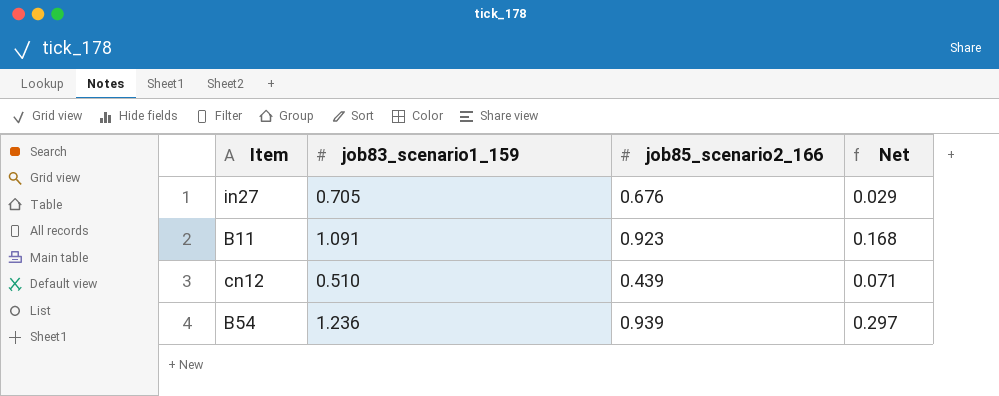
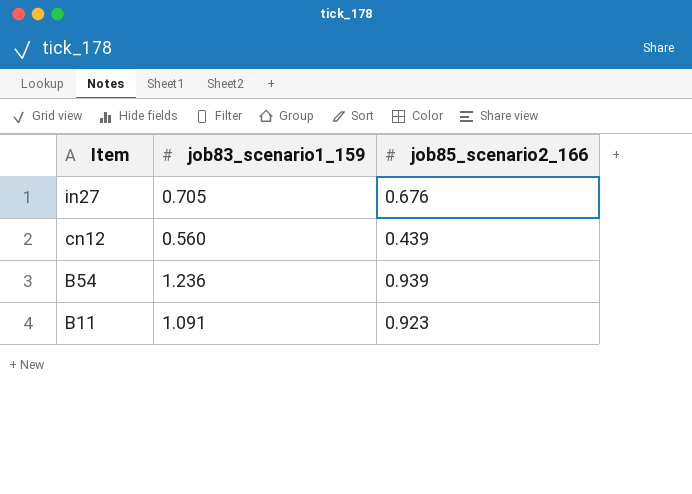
row order: none -> Item descending
column Net | formula: [job83_scenario1_159] - [job85_scenario2_166] -> none
cn12 | job83_scenario1_159: 0.510 -> 0.560

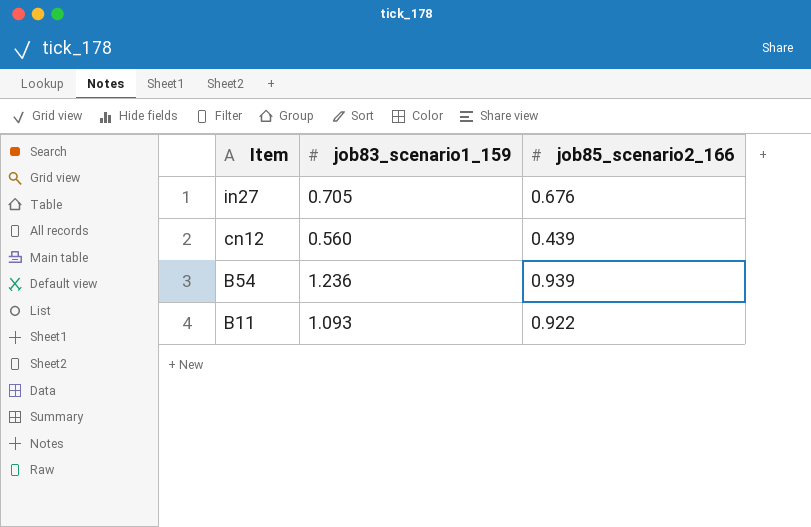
B11 | job83_scenario1_159: 1.091 -> 1.093
B11 | job85_scenario2_166: 0.923 -> 0.922

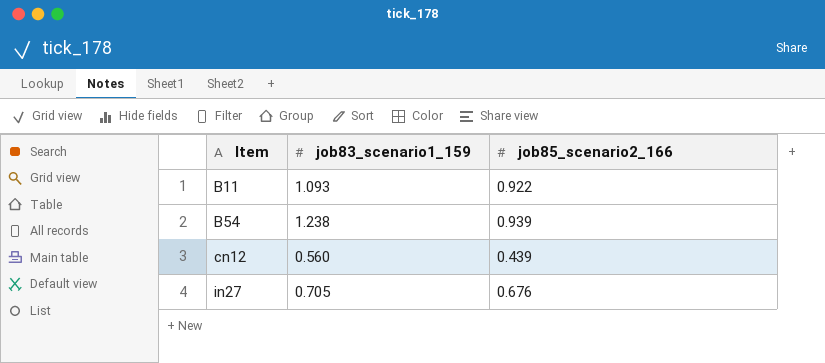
row order: Item descending -> Item ascending
B54 | job83_scenario1_159: 1.236 -> 1.238

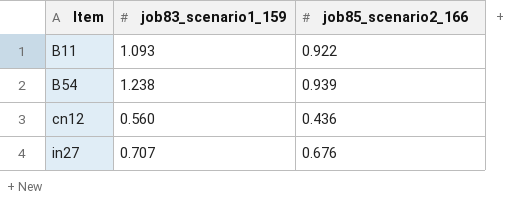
cn12 | job85_scenario2_166: 0.439 -> 0.436
in27 | job83_scenario1_159: 0.705 -> 0.707

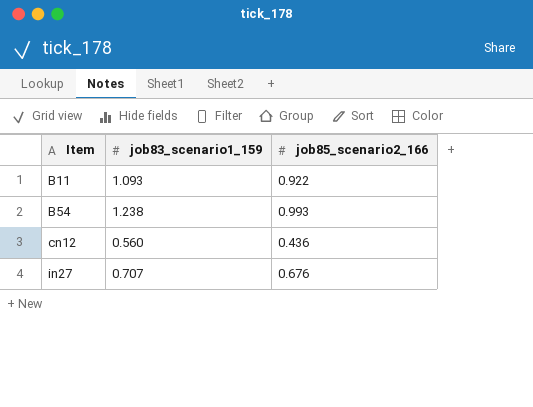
B54 | job85_scenario2_166: 0.939 -> 0.993

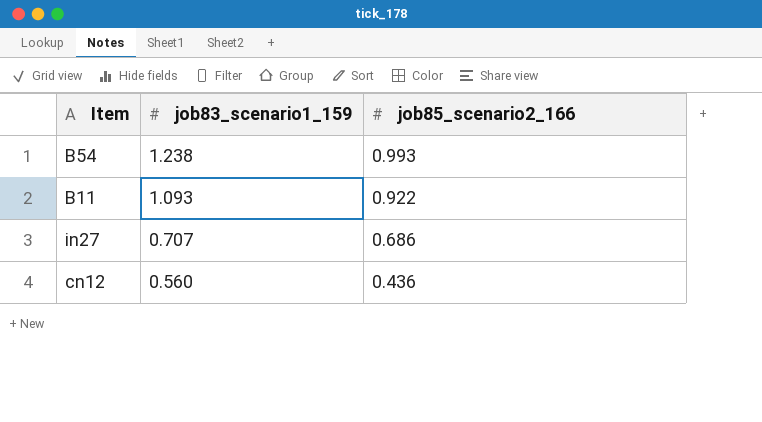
row order: Item ascending -> job83_scenario1_159 descending
in27 | job85_scenario2_166: 0.676 -> 0.686

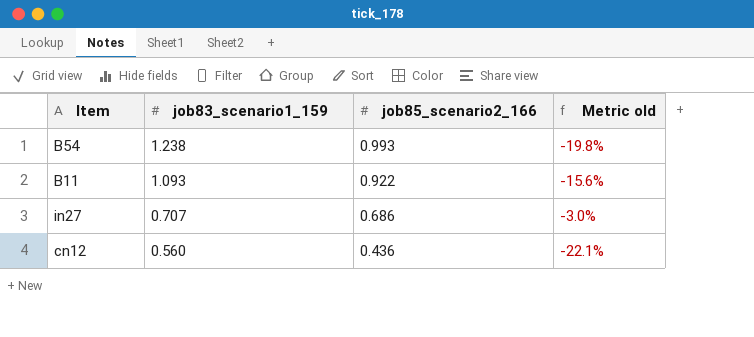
column Metric old | formula: none -> ([job85_scenario2_166] - [job83_scenario1_159]) / [job83_scenario1_159]

